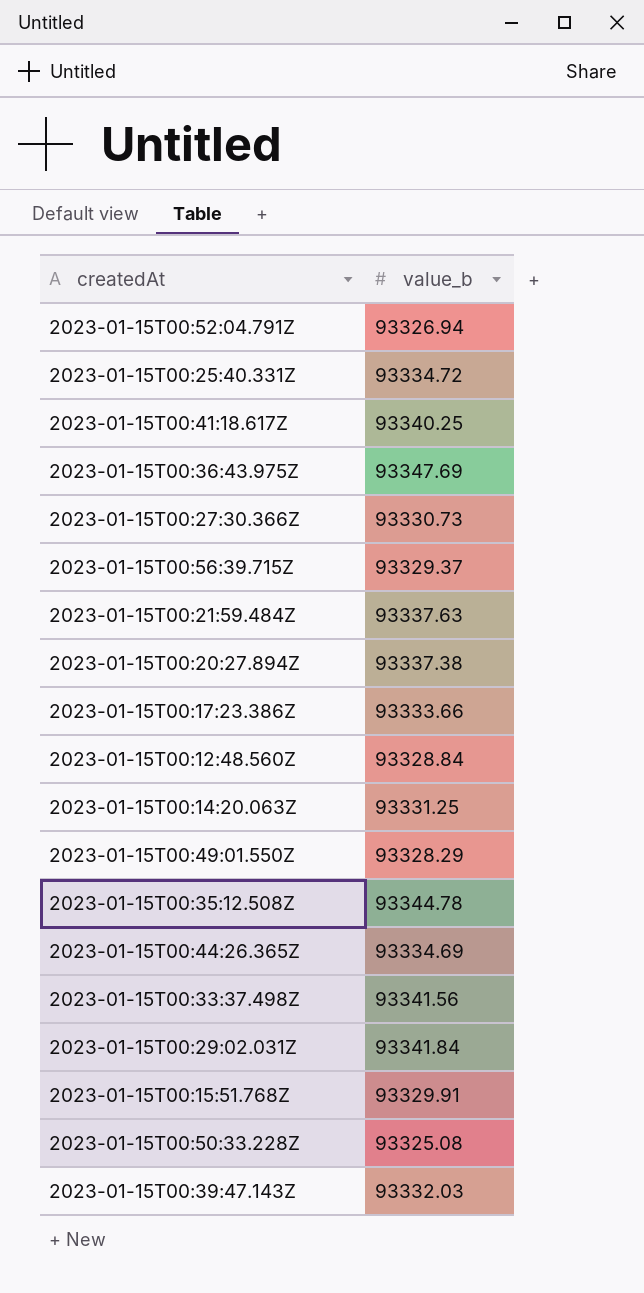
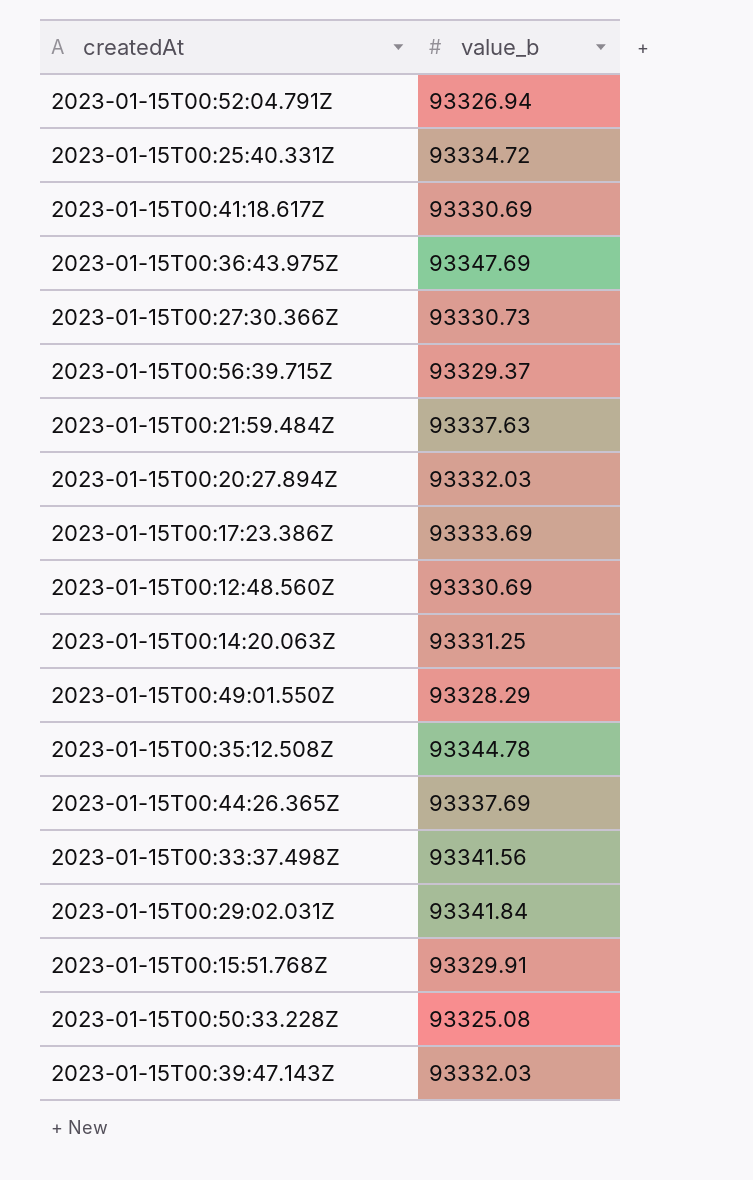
2023-01-15T00:41:18.617Z | value_b: 93340.25 -> 93330.69
2023-01-15T00:20:27.894Z | value_b: 93337.38 -> 93332.03
2023-01-15T00:17:23.386Z | value_b: 93333.66 -> 93333.69
2023-01-15T00:12:48.560Z | value_b: 93328.84 -> 93330.69
2023-01-15T00:44:26.365Z | value_b: 93334.69 -> 93337.69

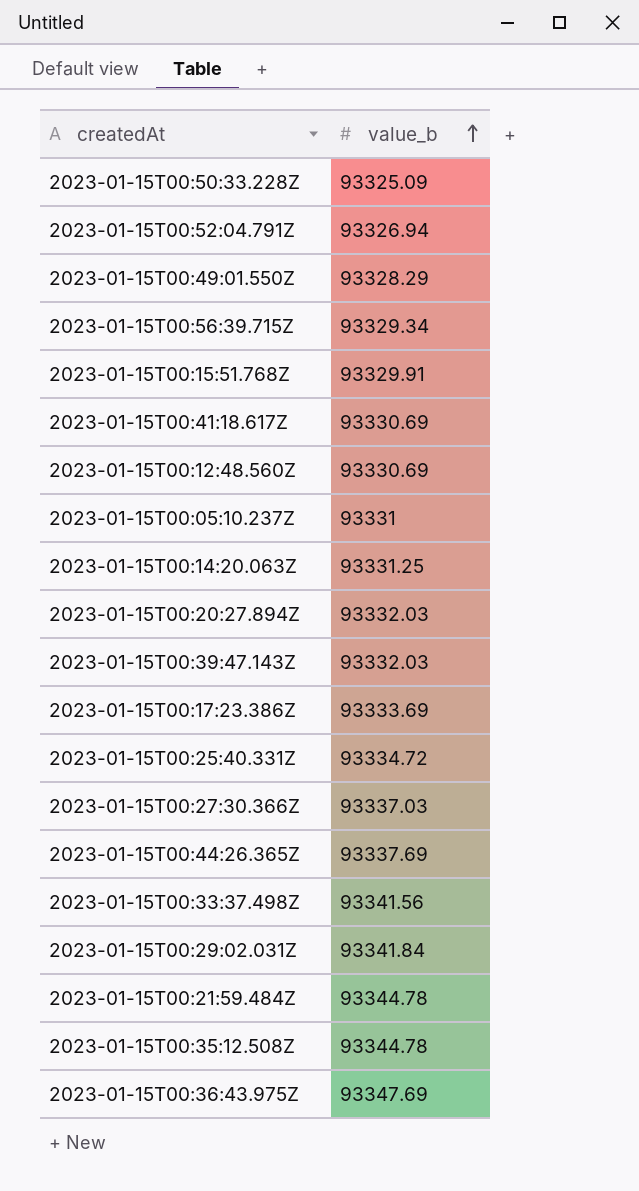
row order: none -> value_b ascending
2023-01-15T00:50:33.228Z | value_b: 93325.08 -> 93325.09
2023-01-15T00:56:39.715Z | value_b: 93329.37 -> 93329.34
row 2023-01-15T00:05:10.237Z: none -> 93331
2023-01-15T00:27:30.366Z | value_b: 93330.73 -> 93337.03
2023-01-15T00:21:59.484Z | value_b: 93337.63 -> 93344.78

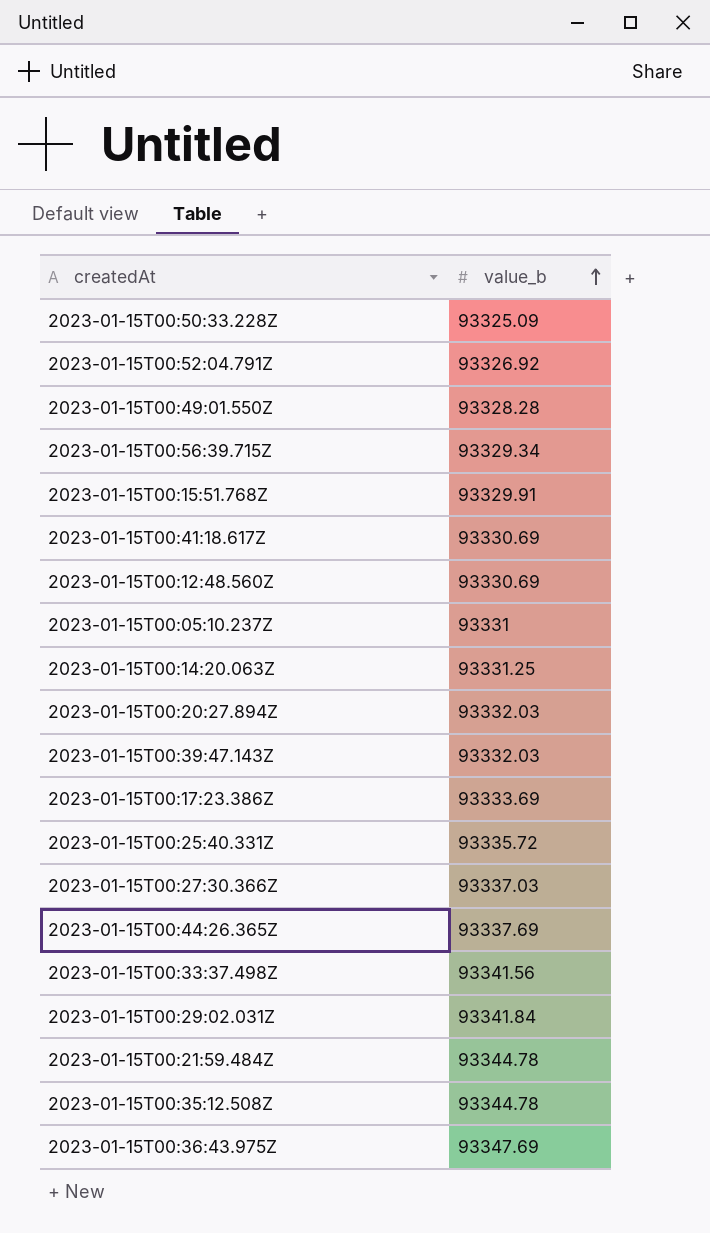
2023-01-15T00:52:04.791Z | value_b: 93326.94 -> 93326.92
2023-01-15T00:49:01.550Z | value_b: 93328.29 -> 93328.28
2023-01-15T00:25:40.331Z | value_b: 93334.72 -> 93335.72

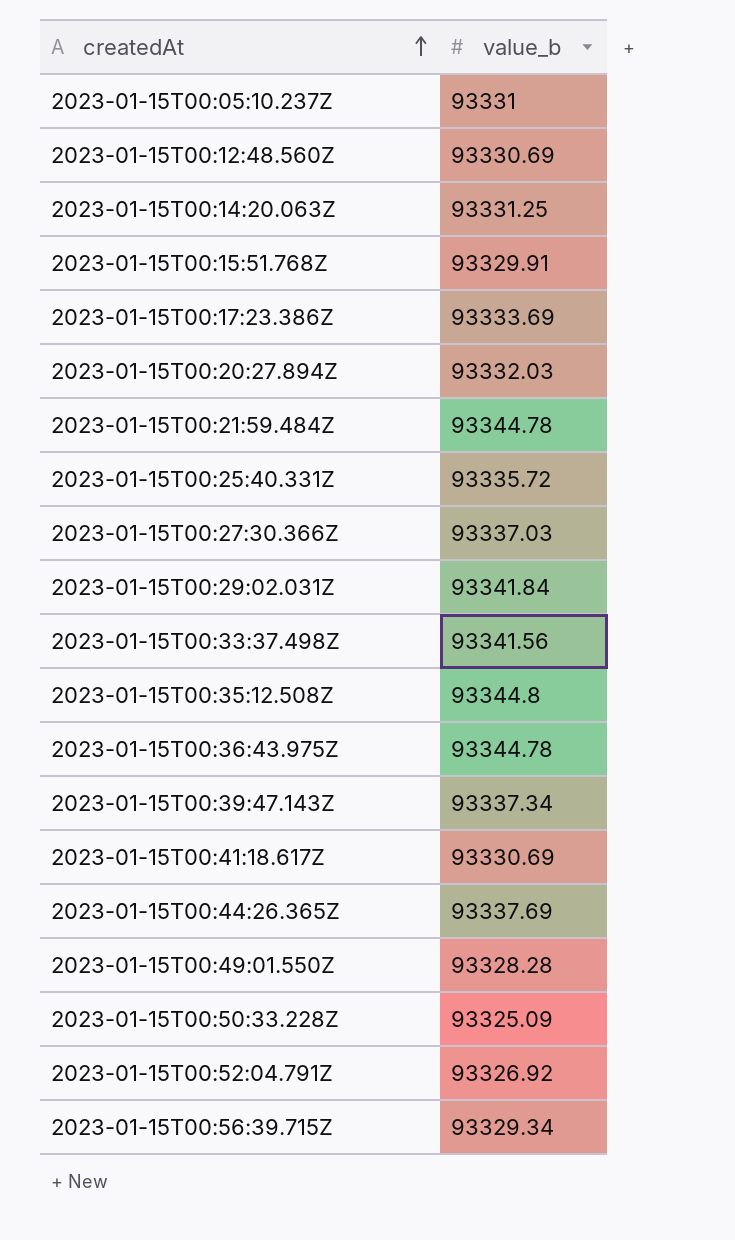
row order: value_b ascending -> createdAt ascending
2023-01-15T00:35:12.508Z | value_b: 93344.78 -> 93344.8
2023-01-15T00:36:43.975Z | value_b: 93347.69 -> 93344.78
2023-01-15T00:39:47.143Z | value_b: 93332.03 -> 93337.34

